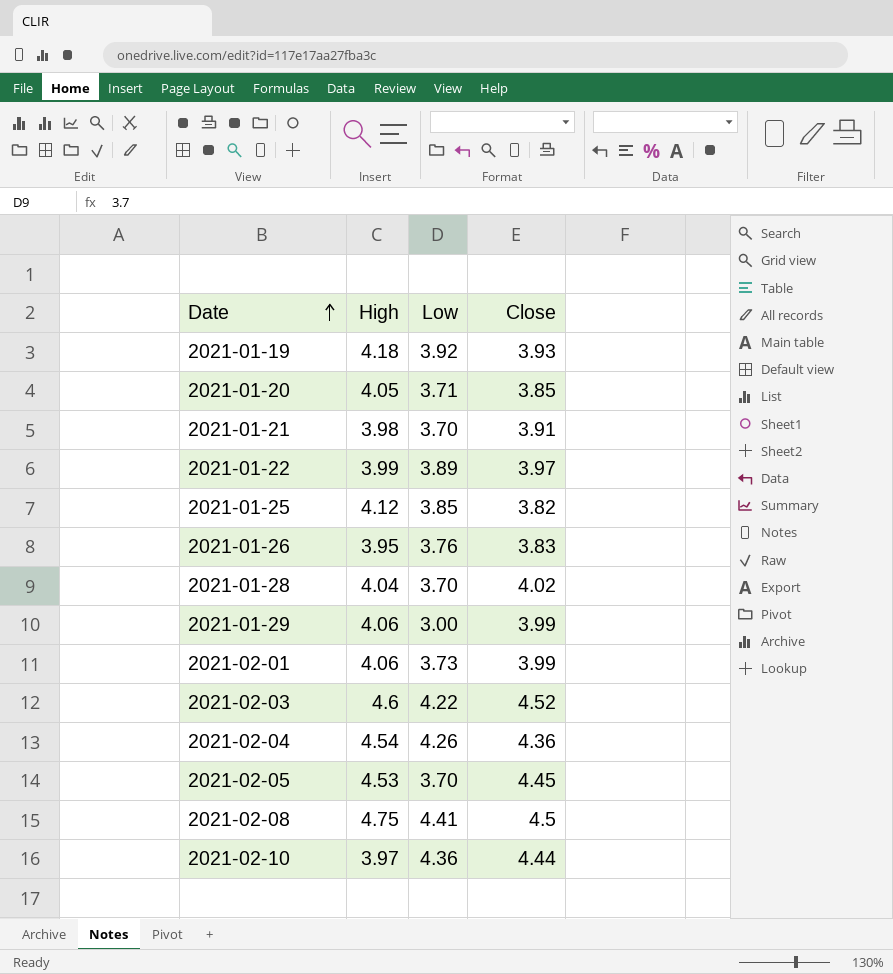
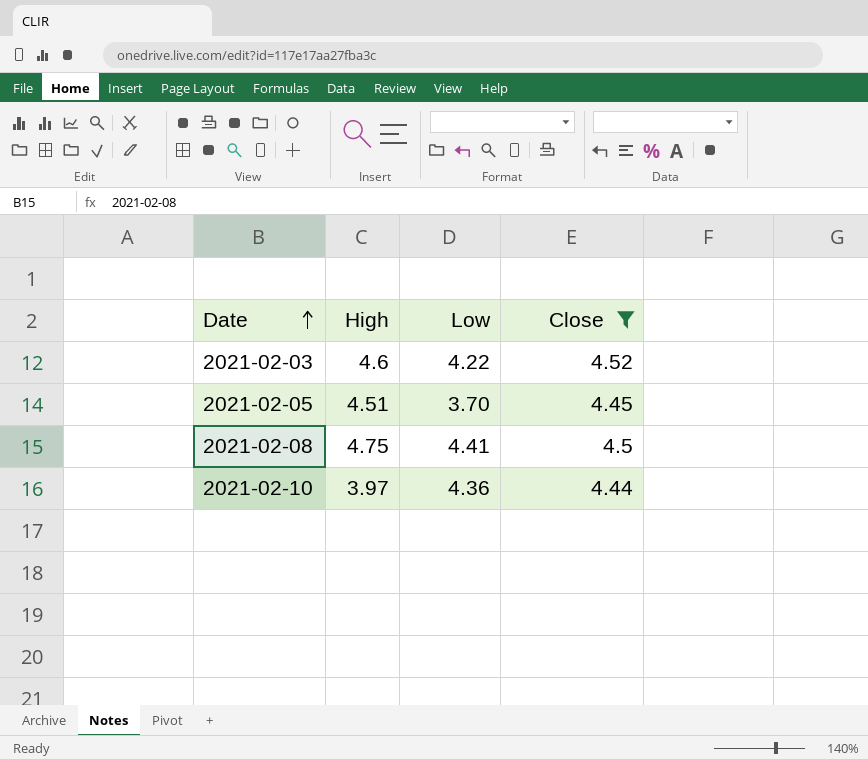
filter: none -> Close >= 4.44
2021-02-05 | High: 4.53 -> 4.51

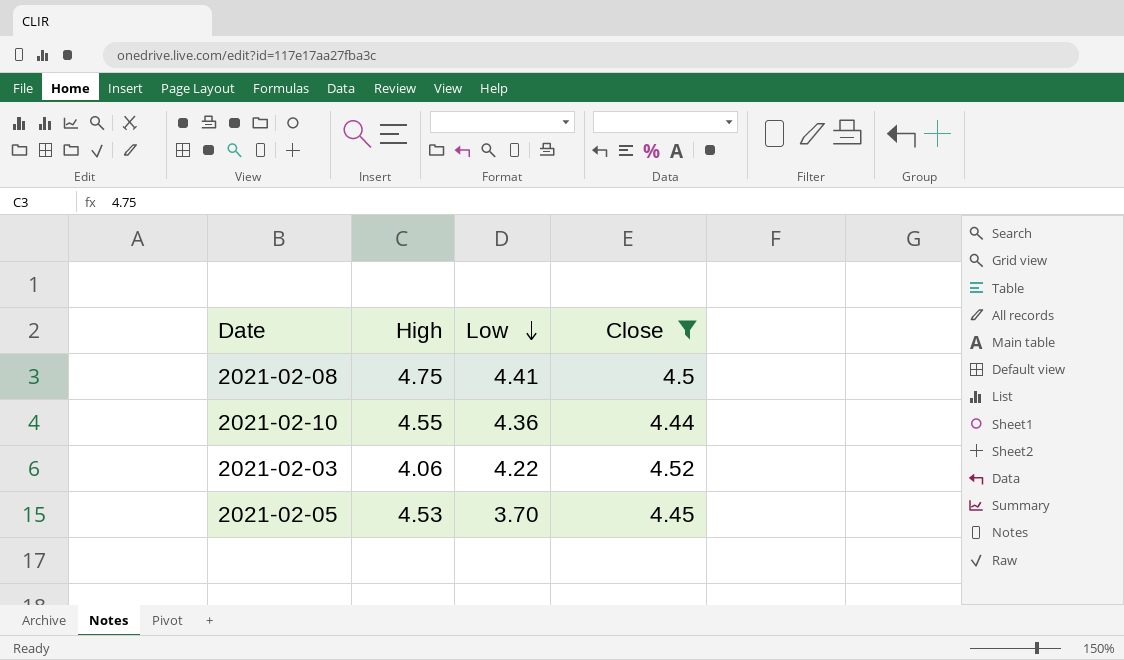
row order: Date ascending -> Low descending
2021-02-10 | High: 3.97 -> 4.55
2021-02-03 | High: 4.6 -> 4.06
2021-02-05 | High: 4.51 -> 4.53

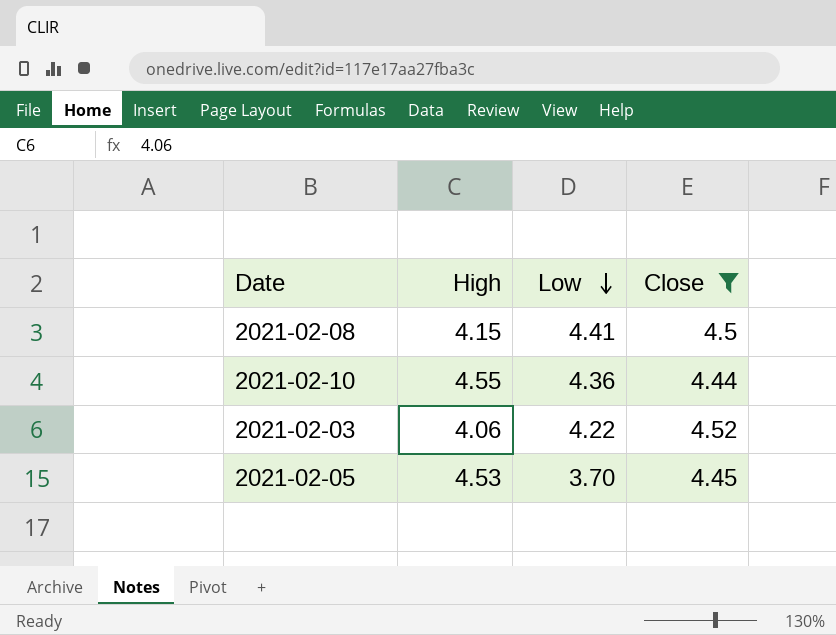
2021-02-08 | High: 4.75 -> 4.15

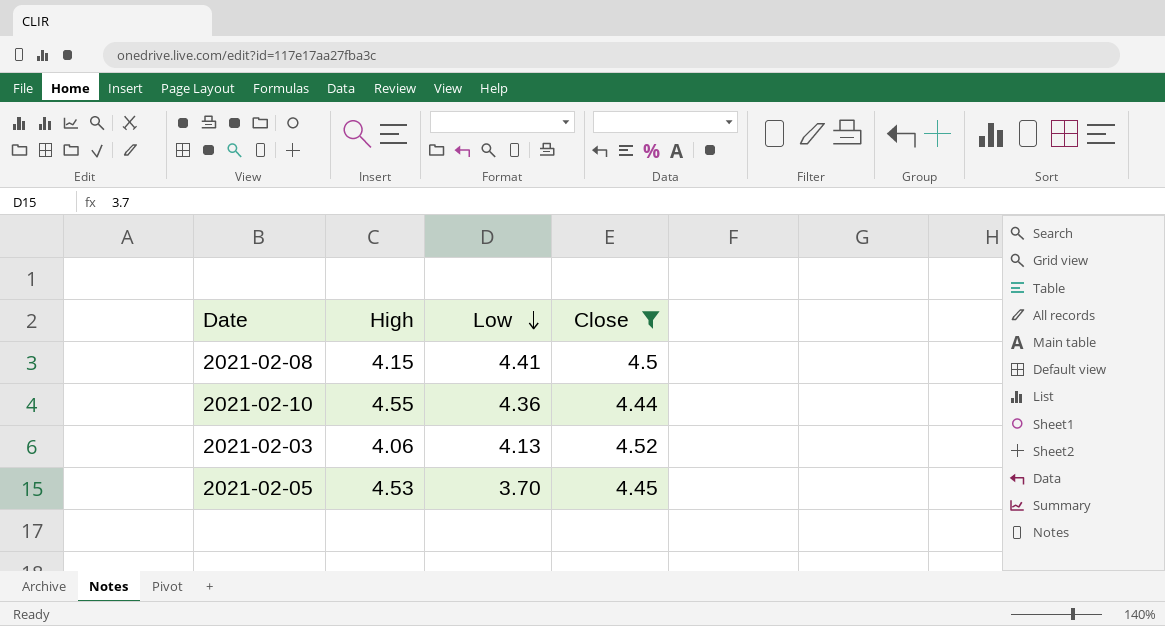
2021-02-03 | Low: 4.22 -> 4.13

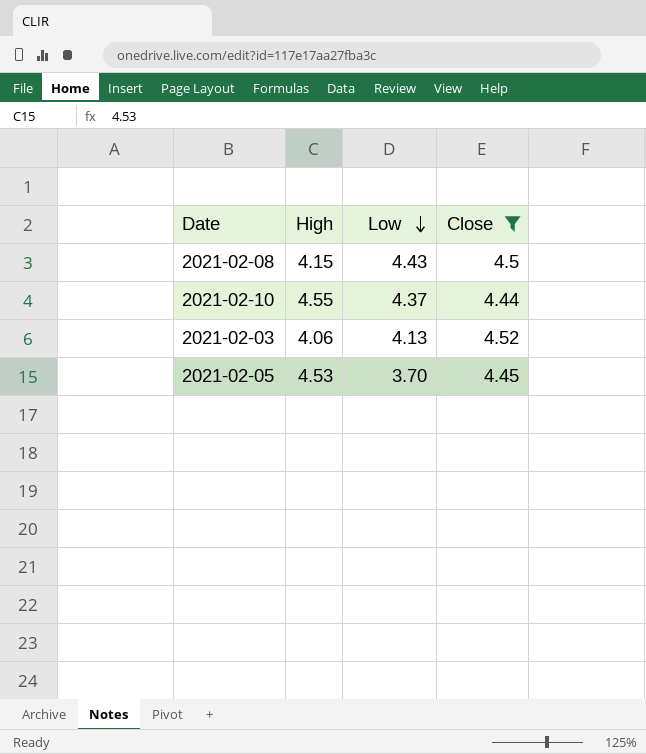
2021-02-08 | Low: 4.41 -> 4.43
2021-02-10 | Low: 4.36 -> 4.37

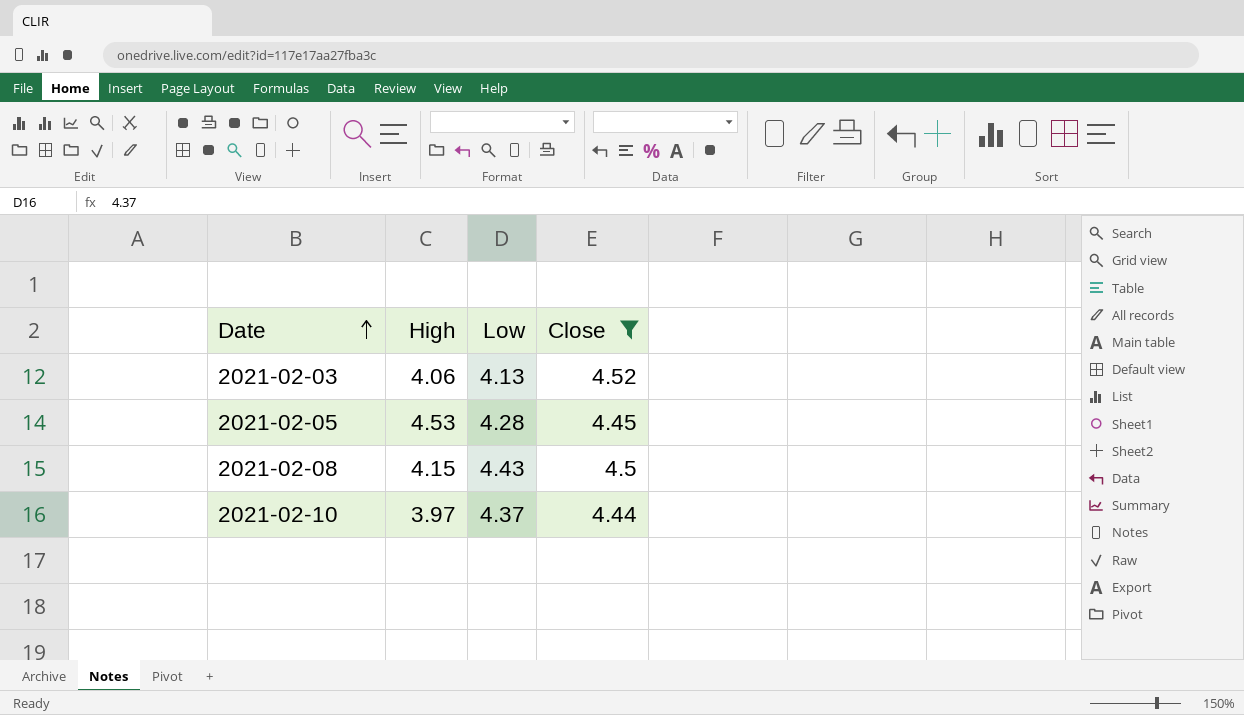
row order: Low descending -> Date ascending
2021-02-05 | Low: 3.70 -> 4.28
2021-02-10 | High: 4.55 -> 3.97

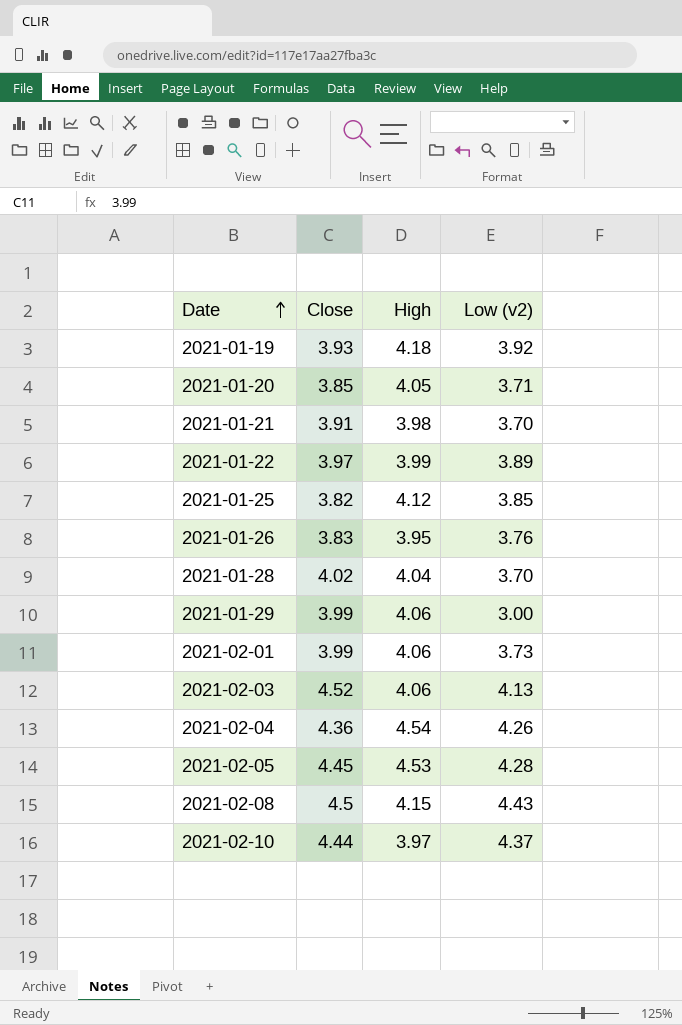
filter: Close >= 4.44 -> none
column Close | position: 4 -> 2
column name: Low -> Low (v2)

